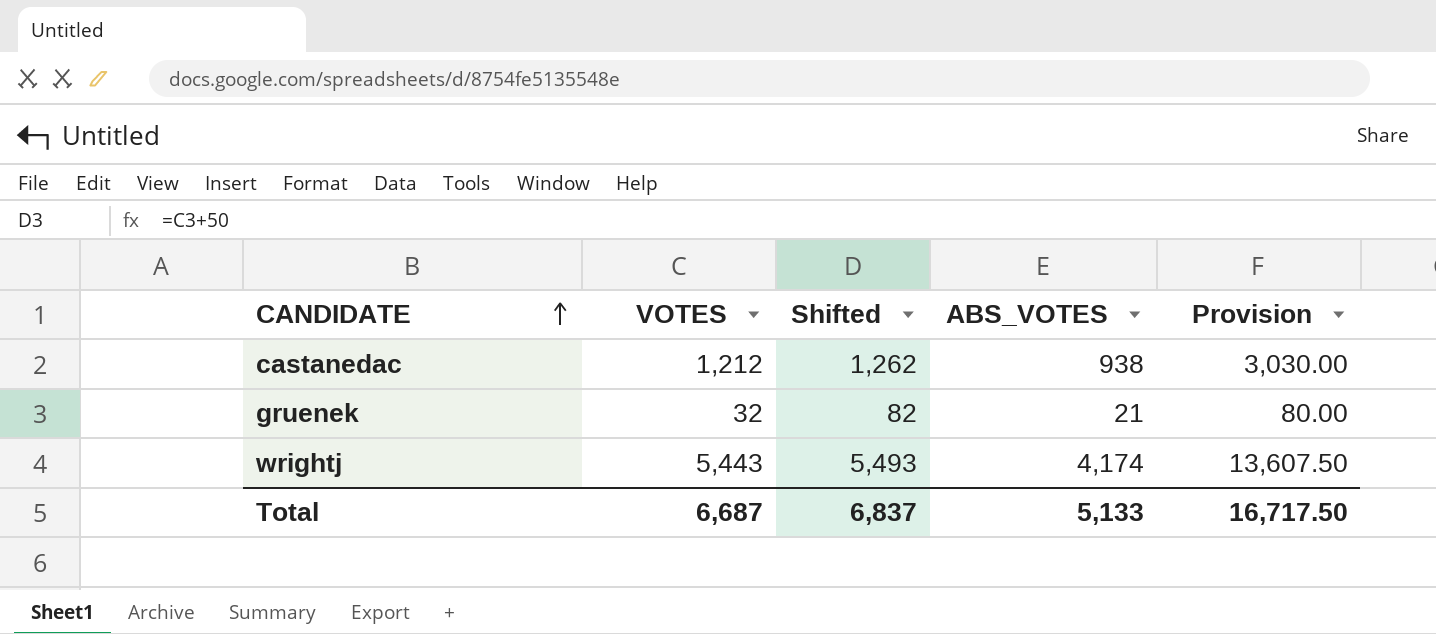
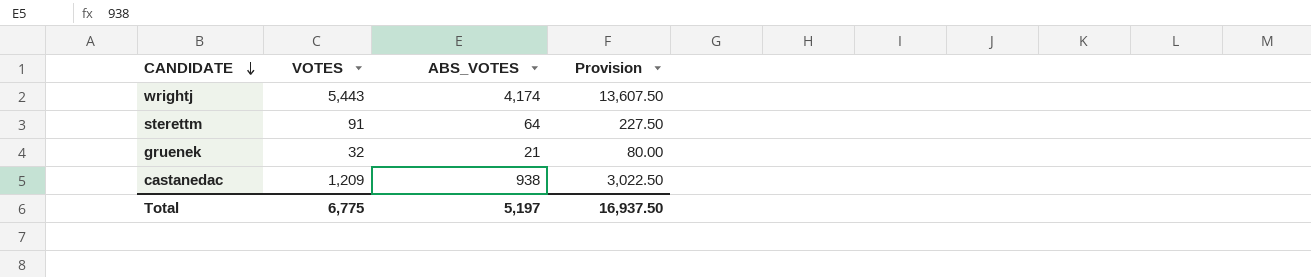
row order: CANDIDATE ascending -> CANDIDATE descending
column Shifted | formula: [VOTES] + 50 -> none
row sterettm: none -> 91 | 64 | 227.50
castanedac | VOTES: 1,212 -> 1,209
castanedac | Provision: 3,030.00 -> 3,022.50
Total | VOTES: 6,687 -> 6,775
Total | ABS_VOTES: 5,133 -> 5,197
Total | Provision: 16,717.50 -> 16,937.50

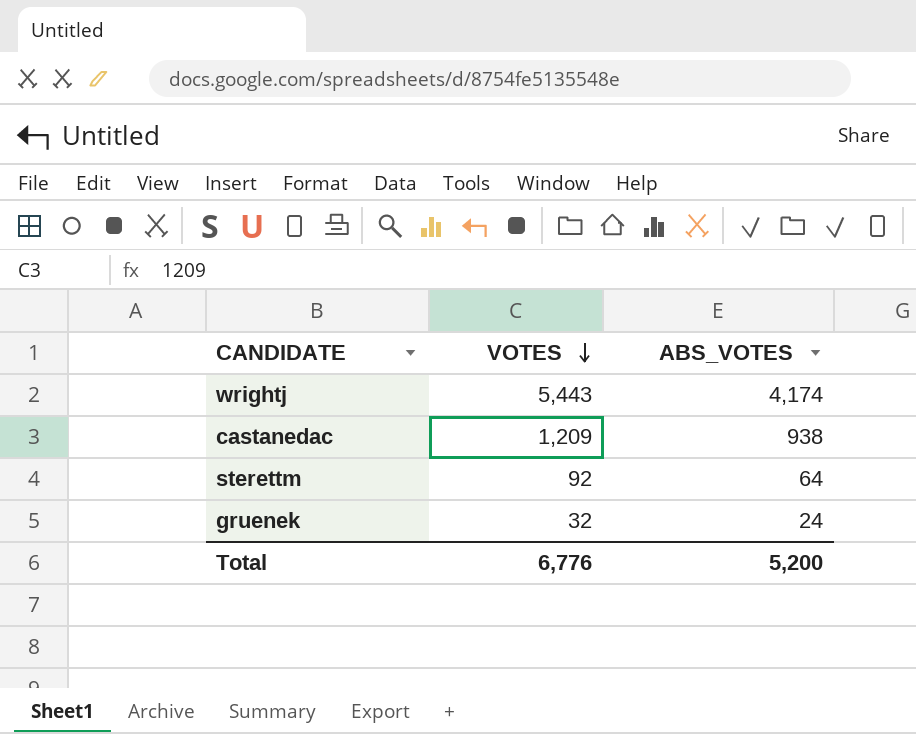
row order: CANDIDATE descending -> VOTES descending
column Provision | formula: [VOTES] * 2.5 -> none
sterettm | VOTES: 91 -> 92
gruenek | ABS_VOTES: 21 -> 24
Total | VOTES: 6,775 -> 6,776
Total | ABS_VOTES: 5,197 -> 5,200

